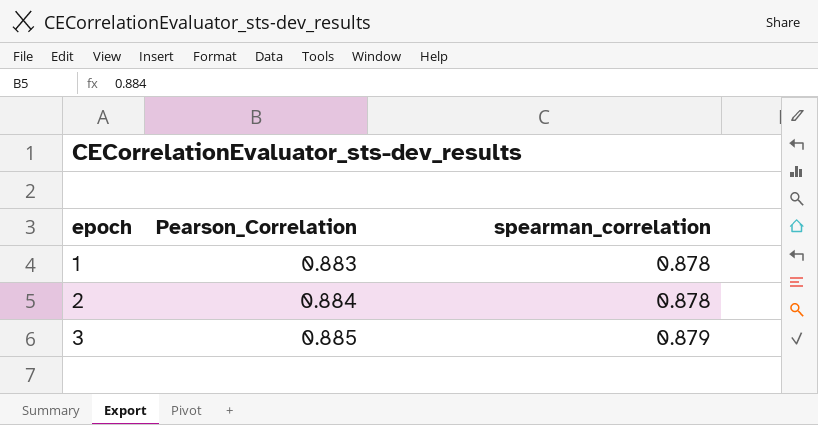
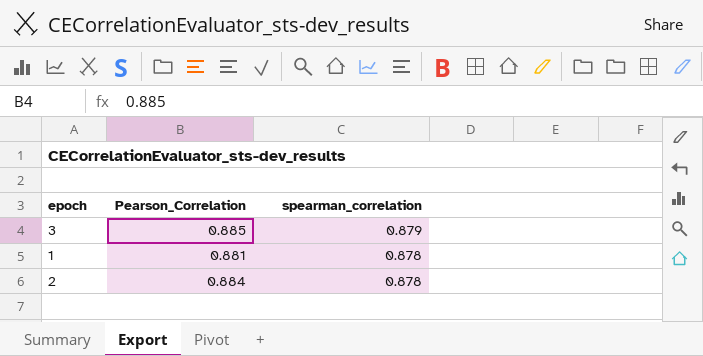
row order: epoch ascending -> spearman_correlation descending
1 | Pearson_Correlation: 0.883 -> 0.881

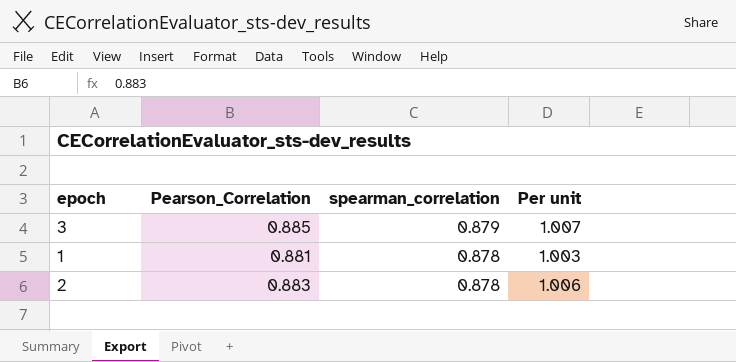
column Per unit | formula: none -> [Pearson_Correlation] / [spearman_correlation]
2 | Pearson_Correlation: 0.884 -> 0.883

